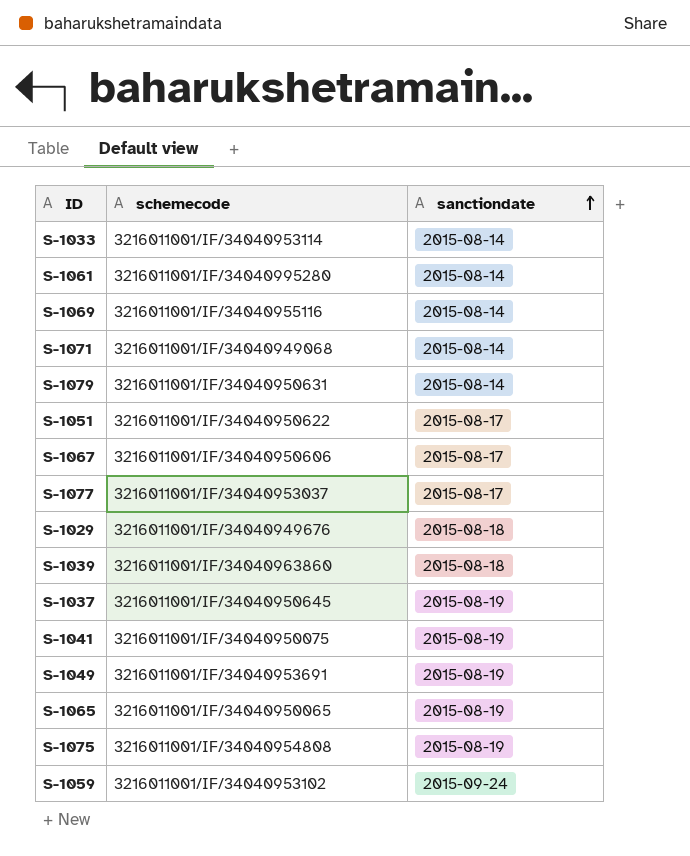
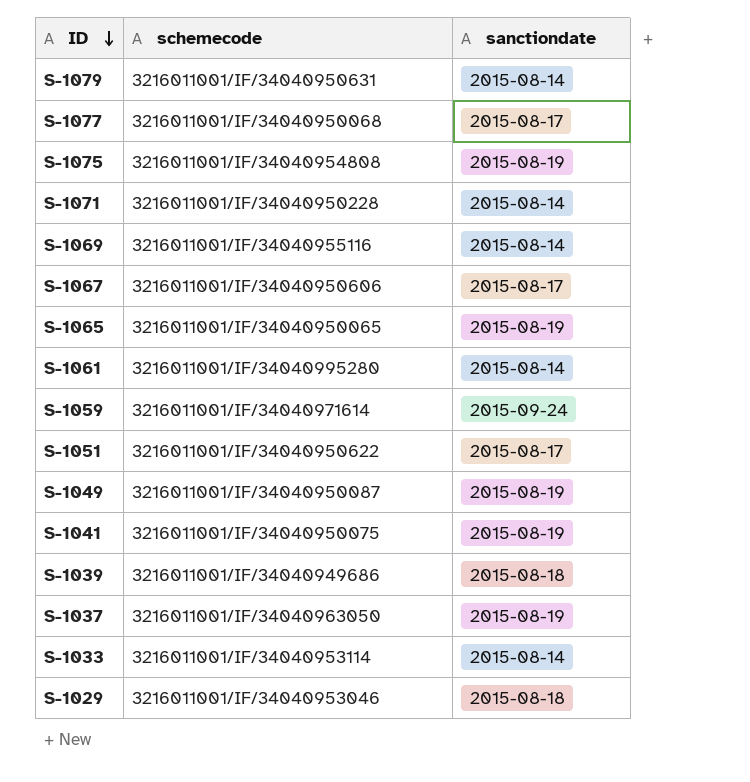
row order: sanctiondate ascending -> ID descending
S-1077 | schemecode: 3216011001/IF/34040953037 -> 3216011001/IF/34040950068
S-1071 | schemecode: 3216011001/IF/34040949068 -> 3216011001/IF/34040950228
S-1059 | schemecode: 3216011001/IF/34040953102 -> 3216011001/IF/34040971614
S-1049 | schemecode: 3216011001/IF/34040953691 -> 3216011001/IF/34040950087
S-1039 | schemecode: 3216011001/IF/34040963860 -> 3216011001/IF/34040949686
S-1037 | schemecode: 3216011001/IF/34040950645 -> 3216011001/IF/34040963050
S-1029 | schemecode: 3216011001/IF/34040949676 -> 3216011001/IF/34040953046

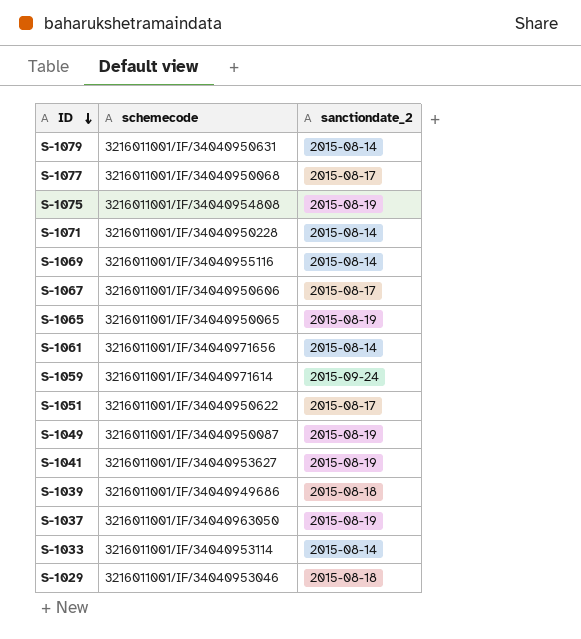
column name: sanctiondate -> sanctiondate_2
S-1061 | schemecode: 3216011001/IF/34040995280 -> 3216011001/IF/34040971656
S-1041 | schemecode: 3216011001/IF/34040950075 -> 3216011001/IF/34040953627

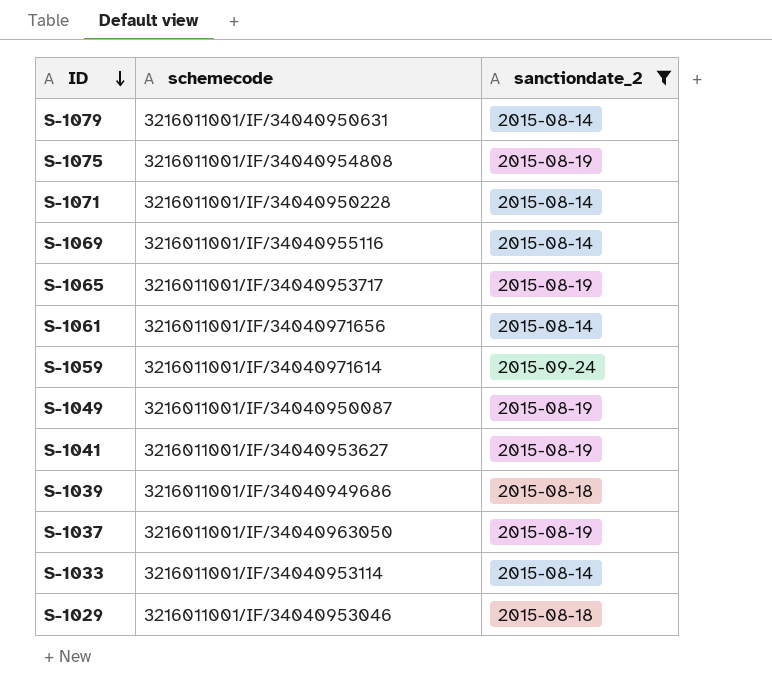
filter: none -> sanctiondate_2 != 2015-08-17
S-1065 | schemecode: 3216011001/IF/34040950065 -> 3216011001/IF/34040953717

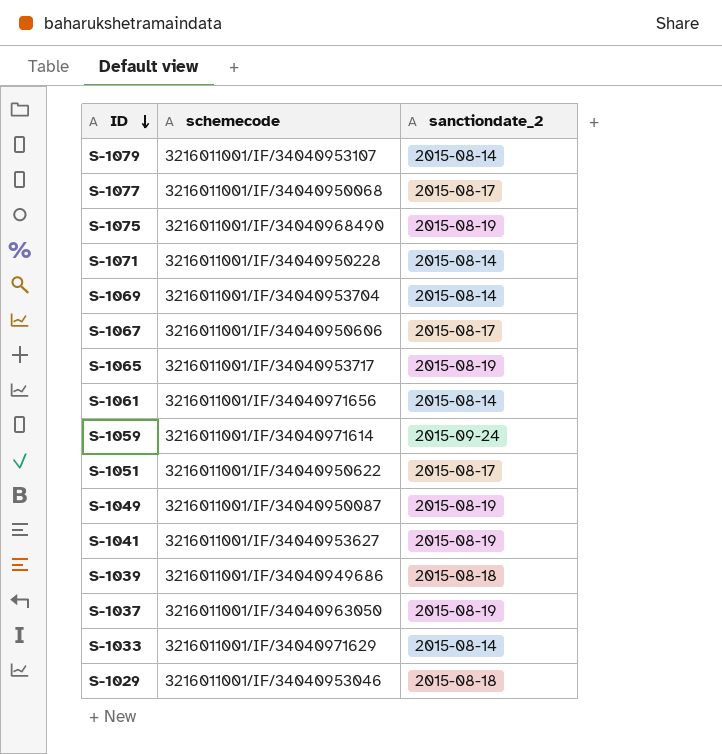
filter: sanctiondate_2 != 2015-08-17 -> none
S-1079 | schemecode: 3216011001/IF/34040950631 -> 3216011001/IF/34040953107
S-1075 | schemecode: 3216011001/IF/34040954808 -> 3216011001/IF/34040968490
S-1069 | schemecode: 3216011001/IF/34040955116 -> 3216011001/IF/34040953704
S-1033 | schemecode: 3216011001/IF/34040953114 -> 3216011001/IF/34040971629

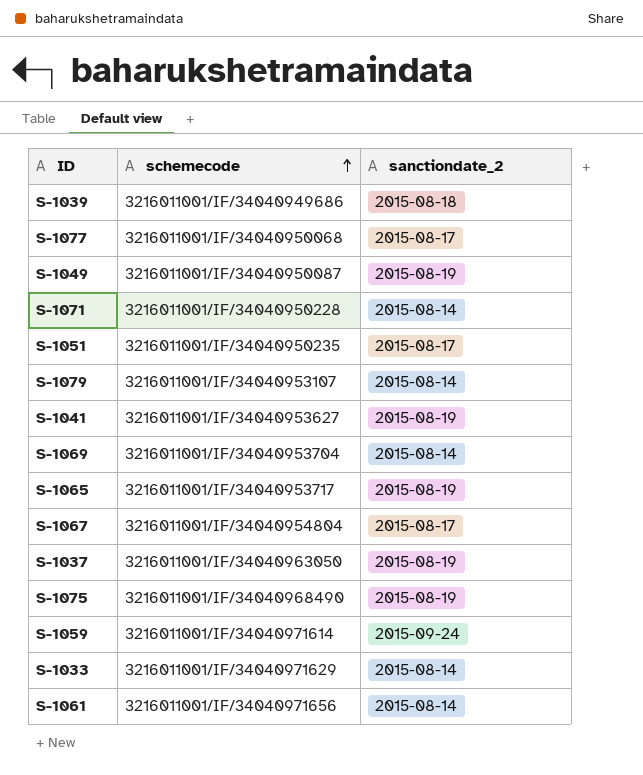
row order: ID descending -> schemecode ascending
row S-1029: 3216011001/IF/34040953046 | 2015-08-18 -> none
S-1051 | schemecode: 3216011001/IF/34040950622 -> 3216011001/IF/34040950235
S-1067 | schemecode: 3216011001/IF/34040950606 -> 3216011001/IF/34040954804

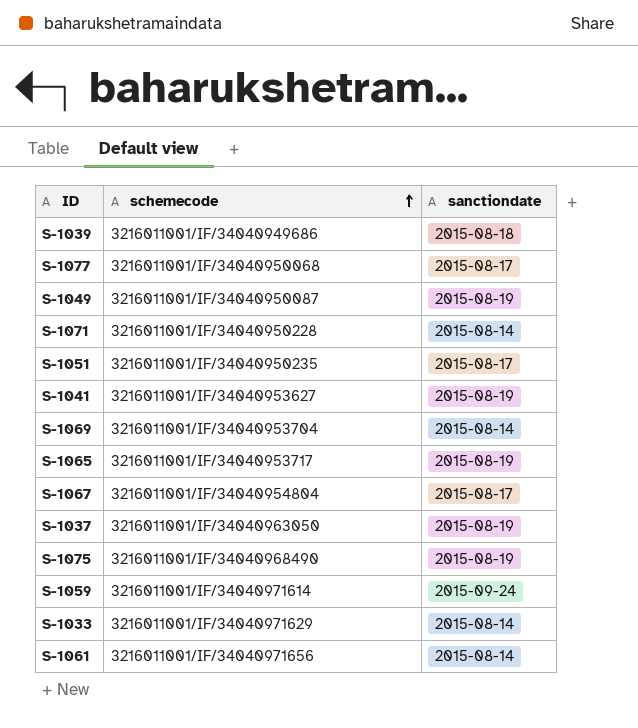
column name: sanctiondate_2 -> sanctiondate
row S-1079: 3216011001/IF/34040953107 | 2015-08-14 -> none

